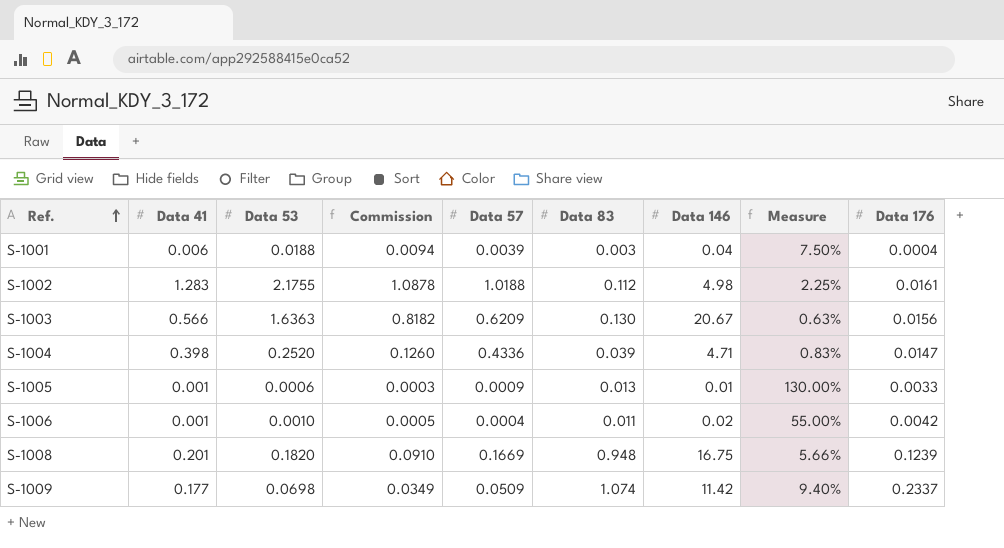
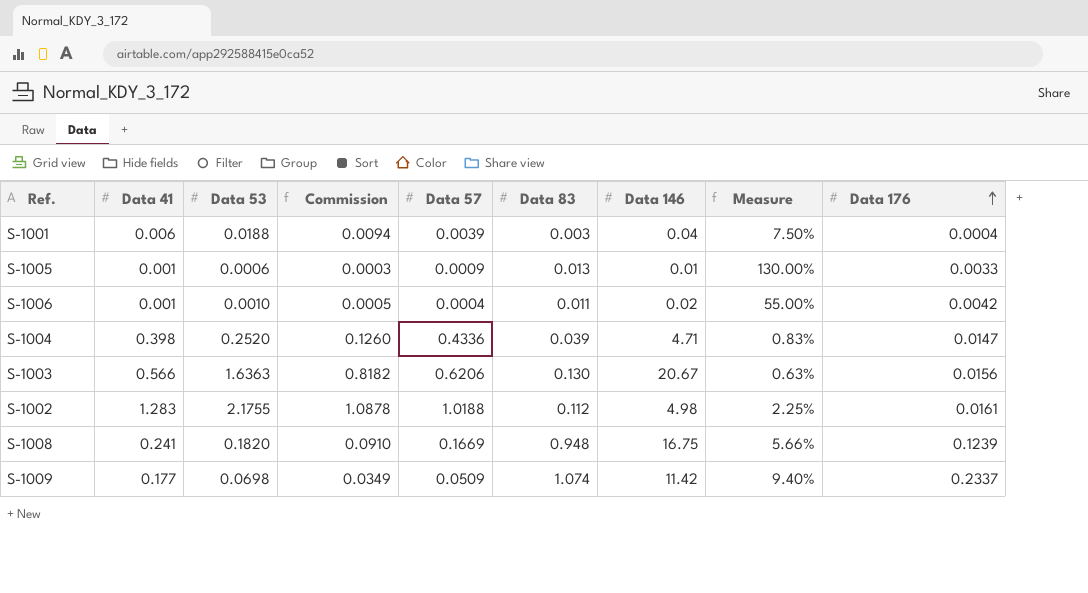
row order: Ref. ascending -> Data 176 ascending
S-1003 | Data 57: 0.6209 -> 0.6206
S-1008 | Data 41: 0.201 -> 0.241

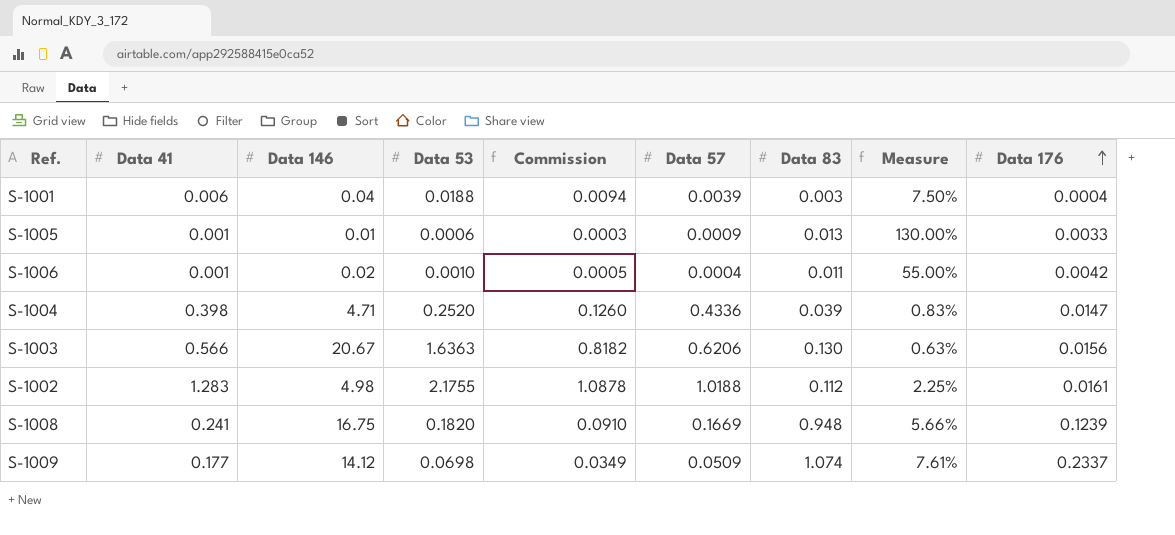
column Data 146 | position: 7 -> 3
S-1009 | Data 146: 11.42 -> 14.12
S-1009 | Measure: 9.40% -> 7.61%

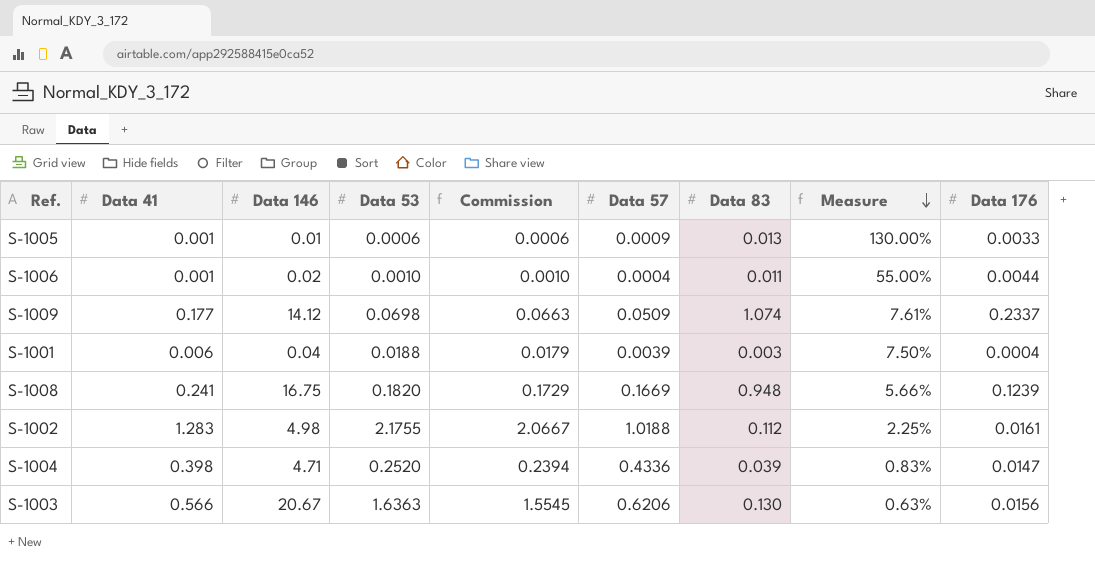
row order: Data 176 ascending -> Measure descending
column Commission | formula: [Data 53] * 0.5 -> [Data 53] * 0.95
S-1006 | Data 176: 0.0042 -> 0.0044

